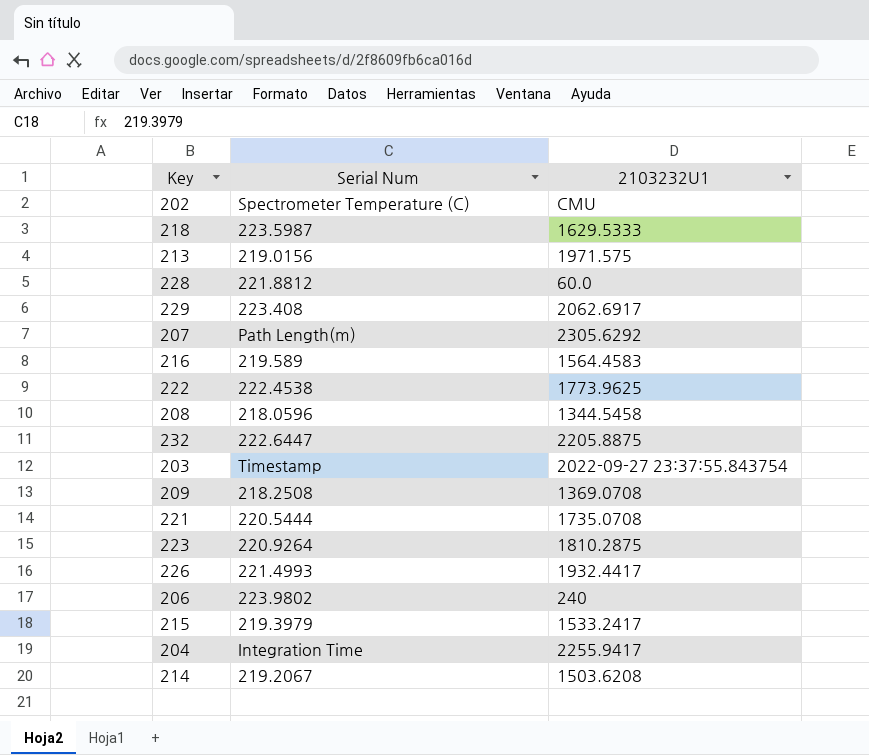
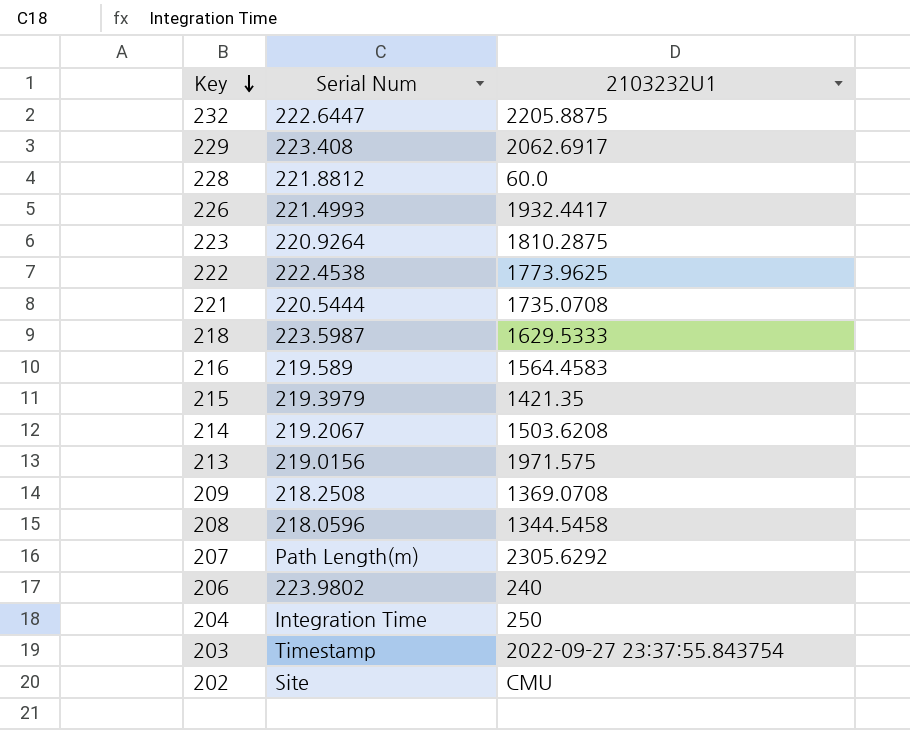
row order: none -> Key descending
215 | 2103232U1: 1533.2417 -> 1421.35
204 | 2103232U1: 2255.9417 -> 250
202 | Serial Num: Spectrometer Temperature (C) -> Site

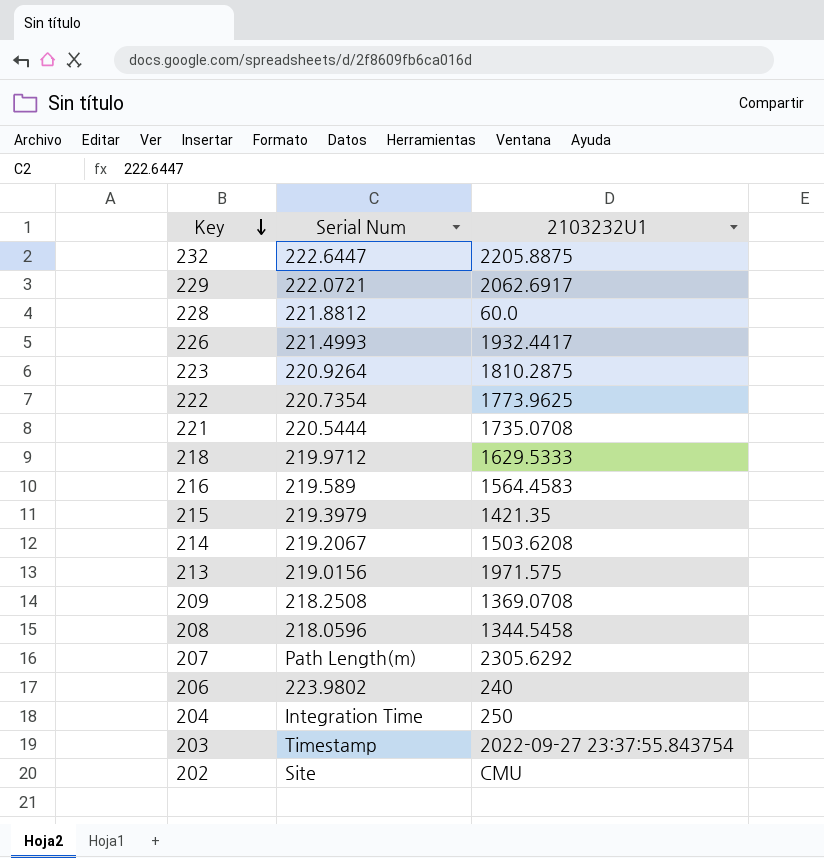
229 | Serial Num: 223.408 -> 222.0721
222 | Serial Num: 222.4538 -> 220.7354
218 | Serial Num: 223.5987 -> 219.9712

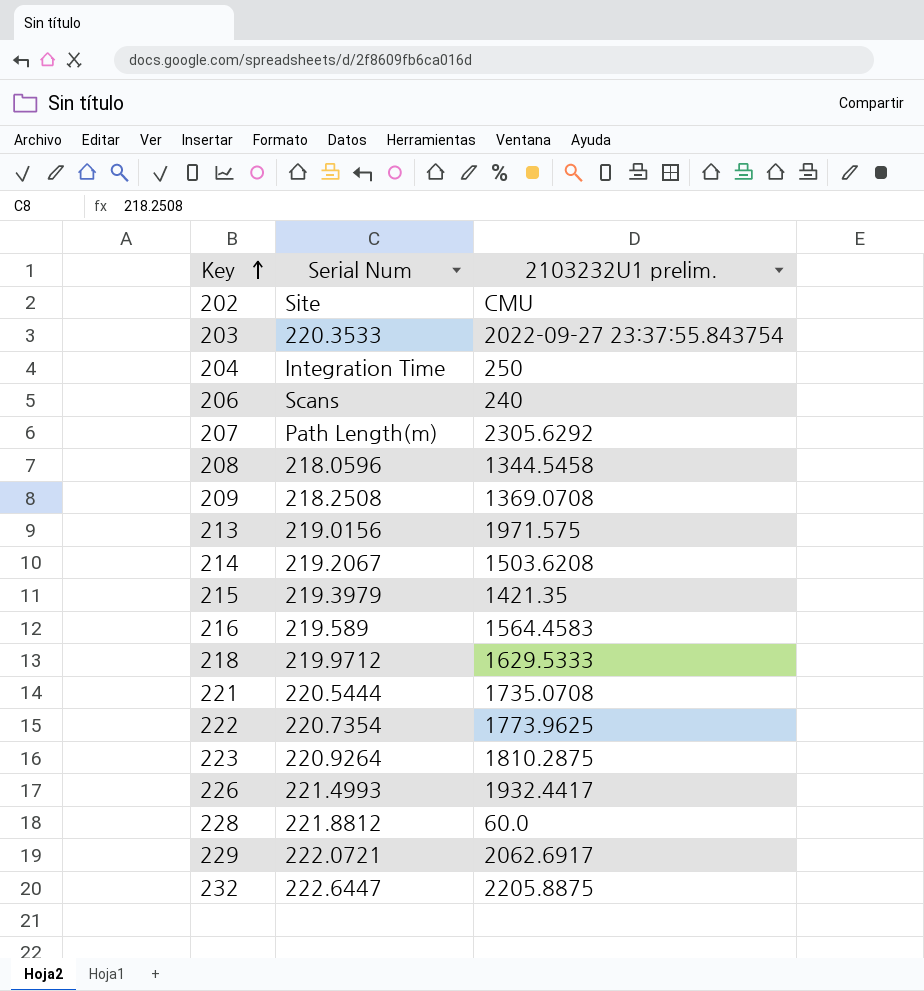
row order: Key descending -> Key ascending
column name: 2103232U1 -> 2103232U1 prelim.
203 | Serial Num: Timestamp -> 220.3533
206 | Serial Num: 223.9802 -> Scans

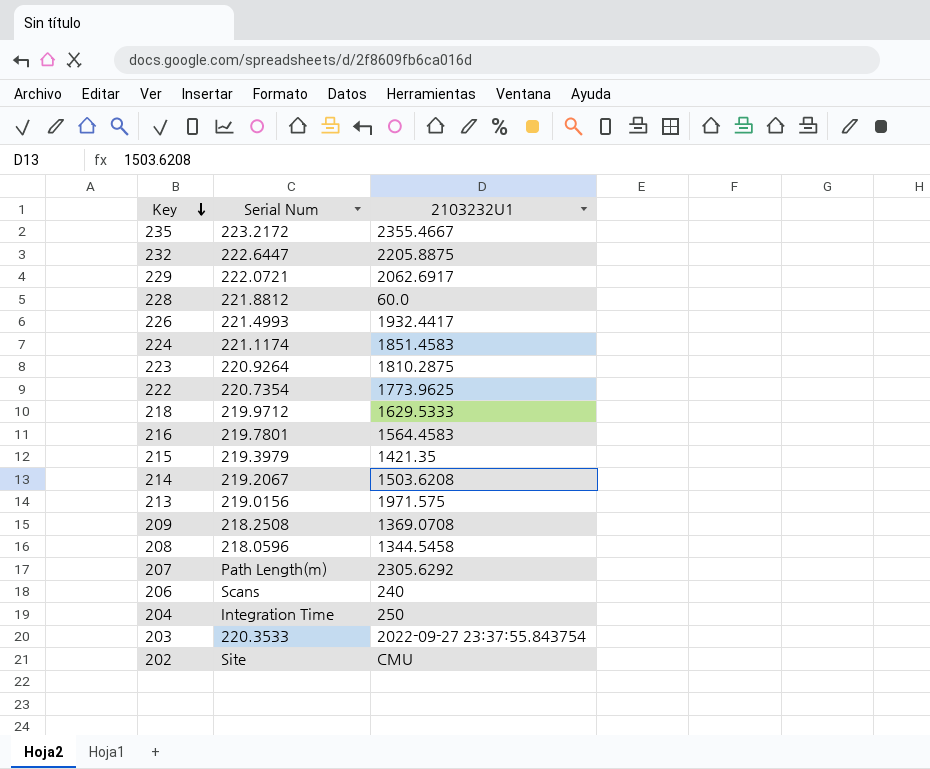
row order: Key ascending -> Key descending
column name: 2103232U1 prelim. -> 2103232U1
row 221: 220.5444 | 1735.0708 -> none
row 235: none -> 223.2172 | 2355.4667
row 224: none -> 221.1174 | 1851.4583
216 | Serial Num: 219.589 -> 219.7801

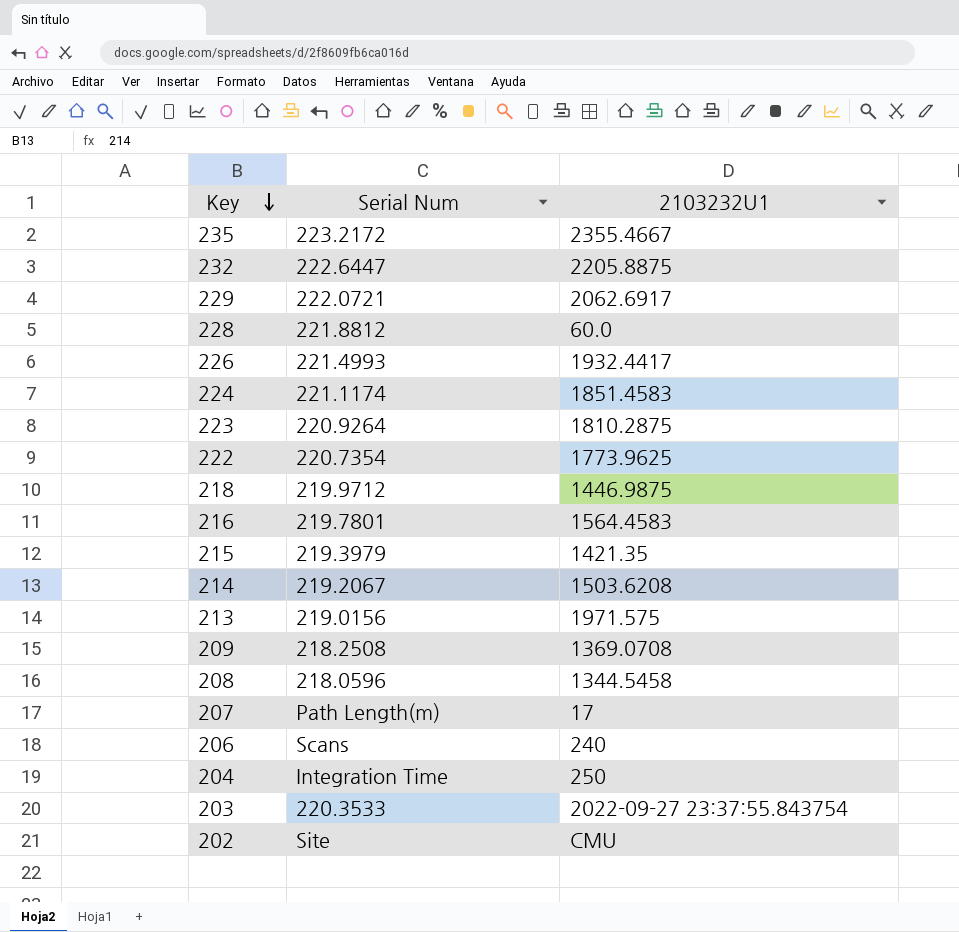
218 | 2103232U1: 1629.5333 -> 1446.9875
207 | 2103232U1: 2305.6292 -> 17

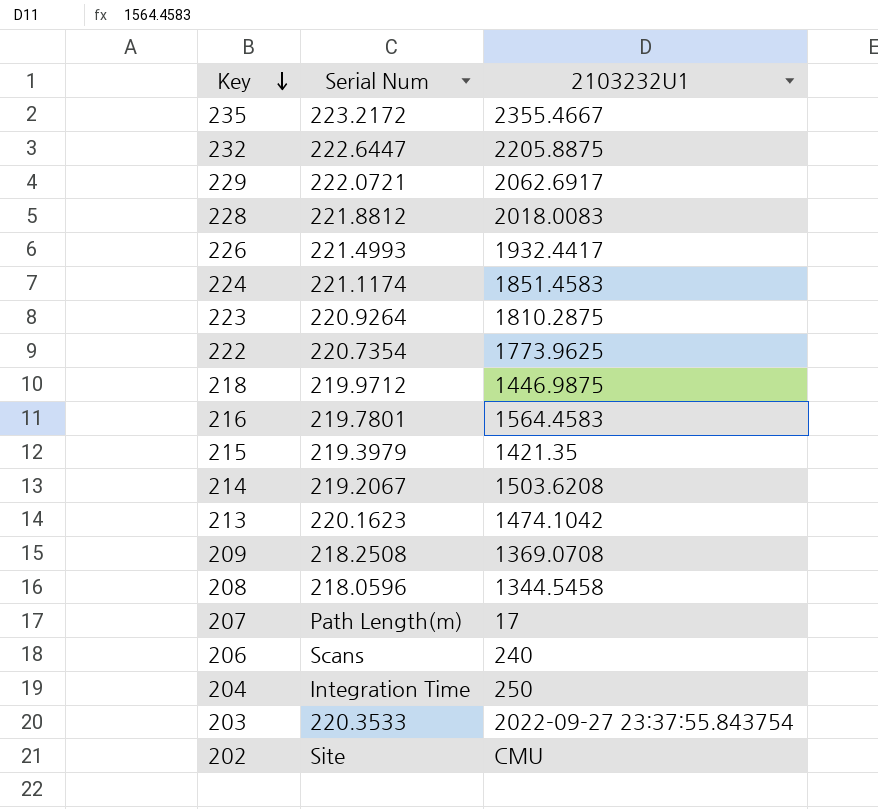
228 | 2103232U1: 60.0 -> 2018.0083
213 | Serial Num: 219.0156 -> 220.1623
213 | 2103232U1: 1971.575 -> 1474.1042

